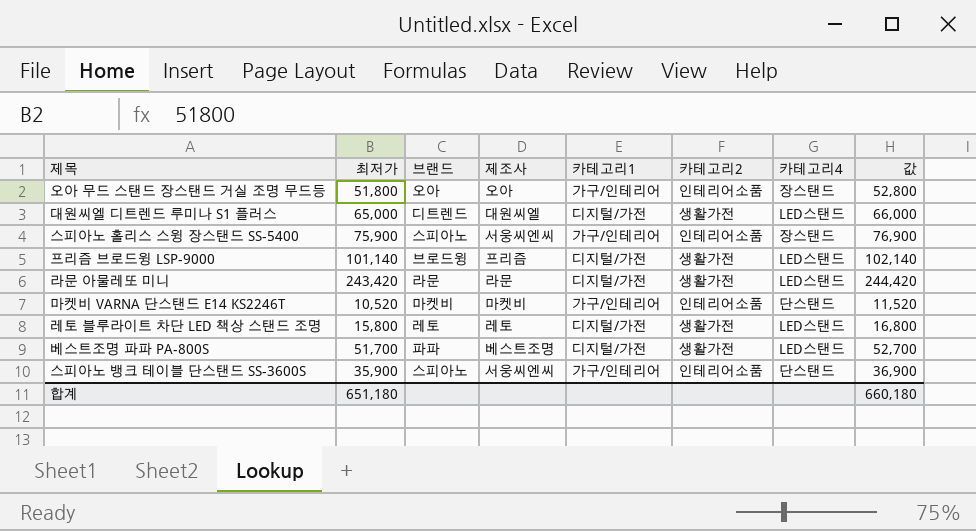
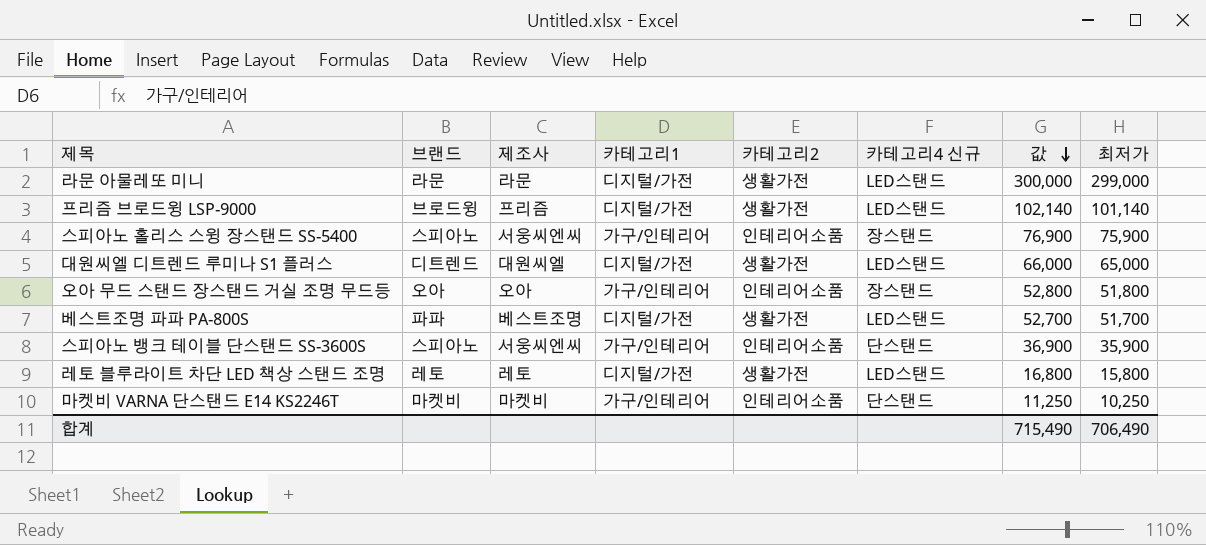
row order: none -> 값 descending
column name: 카테고리4 -> 카테고리4 신규
column 최저가 | position: 2 -> 8
라문 아물레또 미니 | 값: 244,420 -> 300,000
라문 아물레또 미니 | 최저가: 243,420 -> 299,000
마켓비 VARNA 단스탠드 E14 KS2246T | 값: 11,520 -> 11,250
마켓비 VARNA 단스탠드 E14 KS2246T | 최저가: 10,520 -> 10,250
합계 | 값: 660,180 -> 715,490
합계 | 최저가: 651,180 -> 706,490

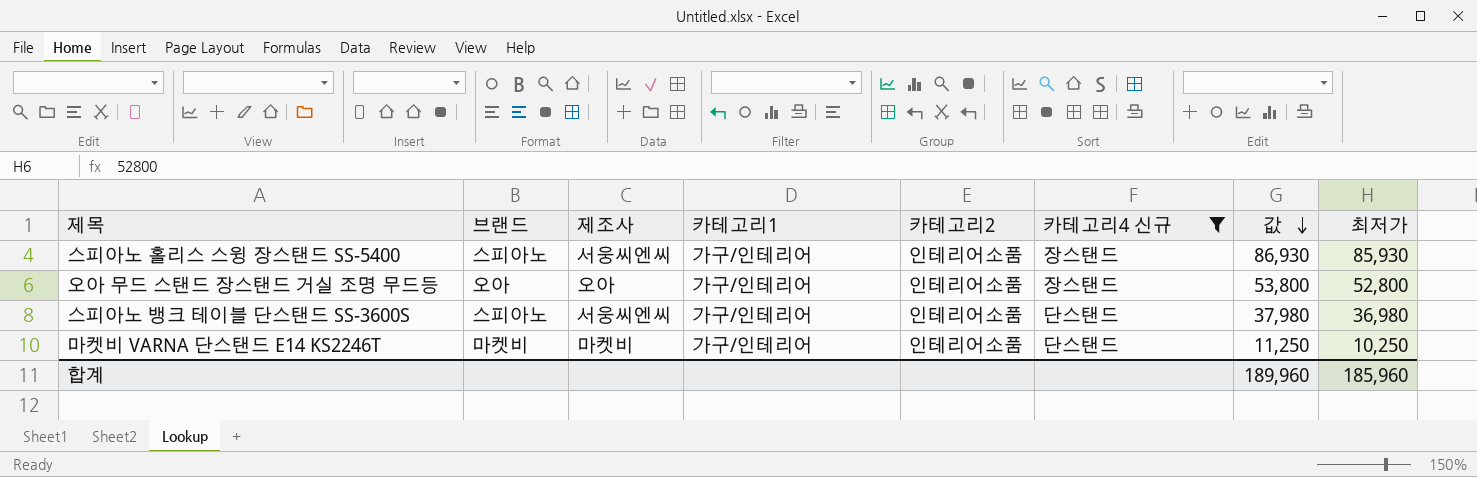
filter: none -> 카테고리4 신규 != LED스탠드
스피아노 홀리스 스윙 장스탠드 SS-5400 | 값: 76,900 -> 86,930
스피아노 홀리스 스윙 장스탠드 SS-5400 | 최저가: 75,900 -> 85,930
오아 무드 스탠드 장스탠드 거실 조명 무드등 | 값: 52,800 -> 53,800
오아 무드 스탠드 장스탠드 거실 조명 무드등 | 최저가: 51,800 -> 52,800
스피아노 뱅크 테이블 단스탠드 SS-3600S | 값: 36,900 -> 37,980
스피아노 뱅크 테이블 단스탠드 SS-3600S | 최저가: 35,900 -> 36,980
합계 | 값: 715,490 -> 189,960
합계 | 최저가: 706,490 -> 185,960

